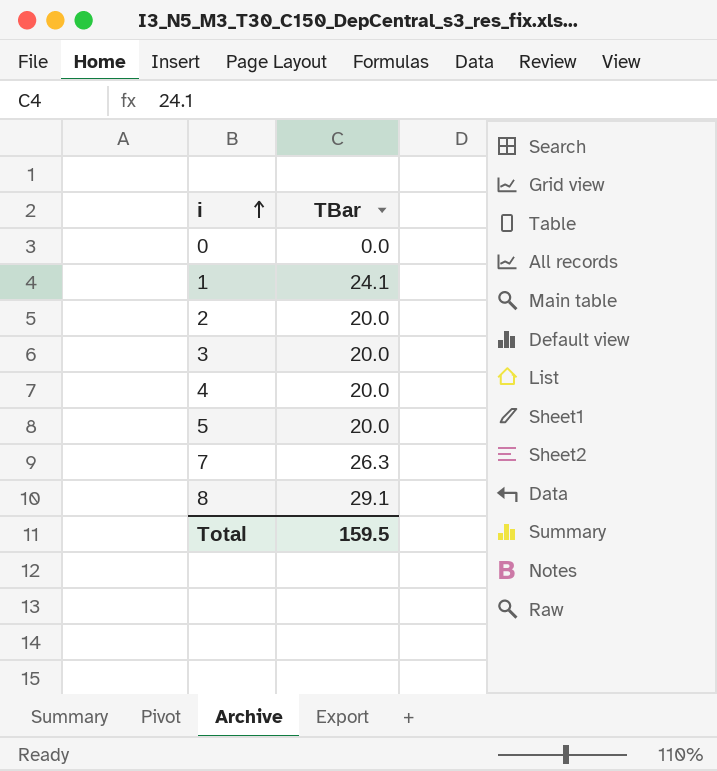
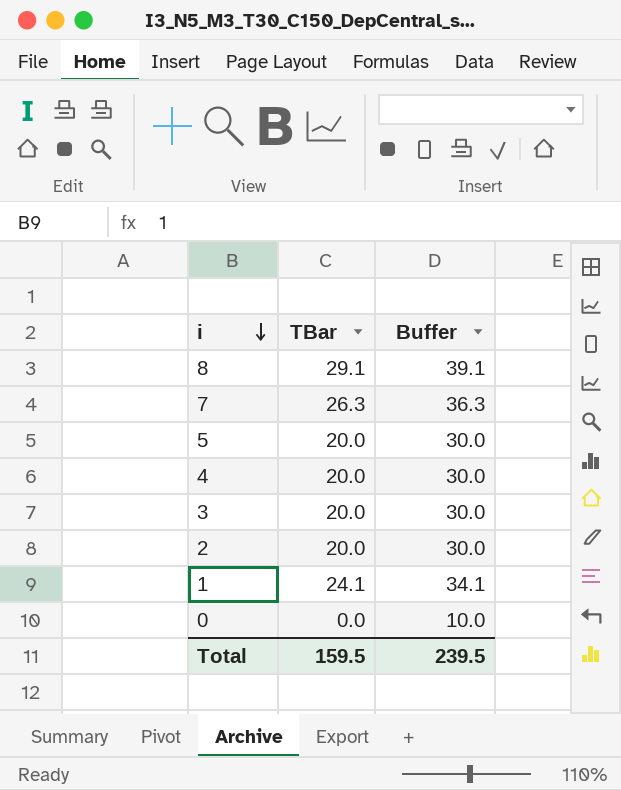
row order: i ascending -> i descending
column Buffer | formula: none -> [TBar] + 10

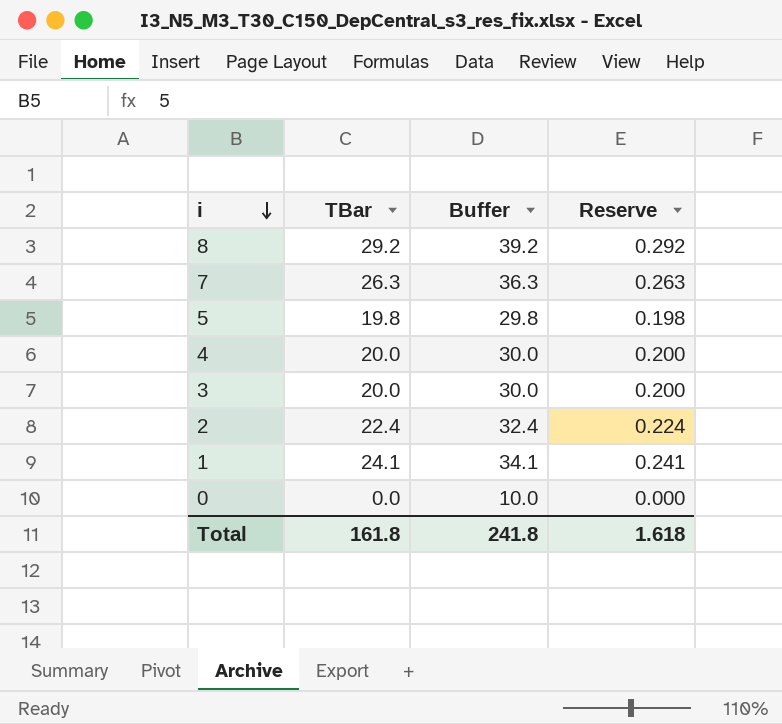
column Reserve | formula: none -> [TBar] * 0.01
8 | TBar: 29.1 -> 29.2
8 | Buffer: 39.1 -> 39.2
5 | TBar: 20.0 -> 19.8
5 | Buffer: 30.0 -> 29.8
2 | TBar: 20.0 -> 22.4
2 | Buffer: 30.0 -> 32.4
Total | TBar: 159.5 -> 161.8
Total | Buffer: 239.5 -> 241.8

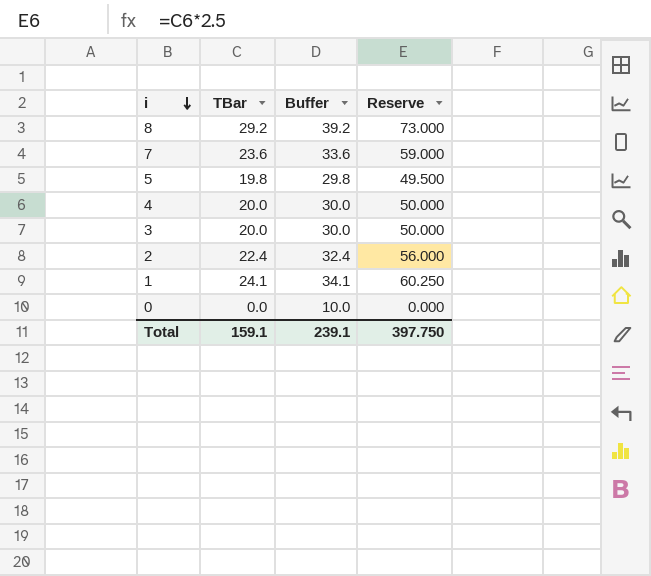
column Reserve | formula: [TBar] * 0.01 -> [TBar] * 2.5
7 | TBar: 26.3 -> 23.6
7 | Buffer: 36.3 -> 33.6
Total | TBar: 161.8 -> 159.1
Total | Buffer: 241.8 -> 239.1
Total | Reserve: 1.618 -> 397.750

